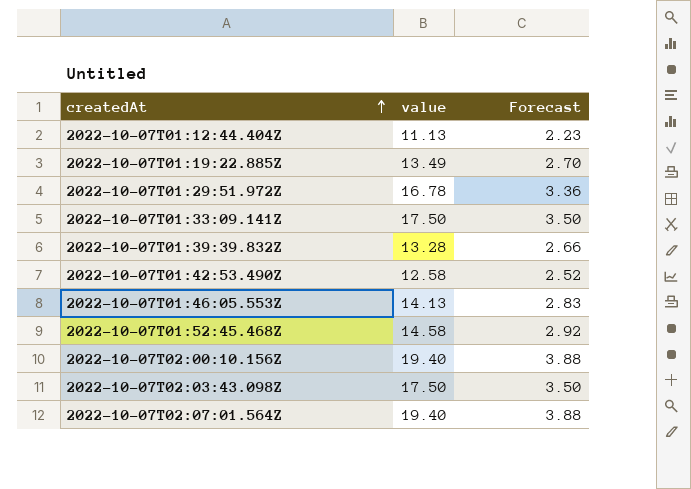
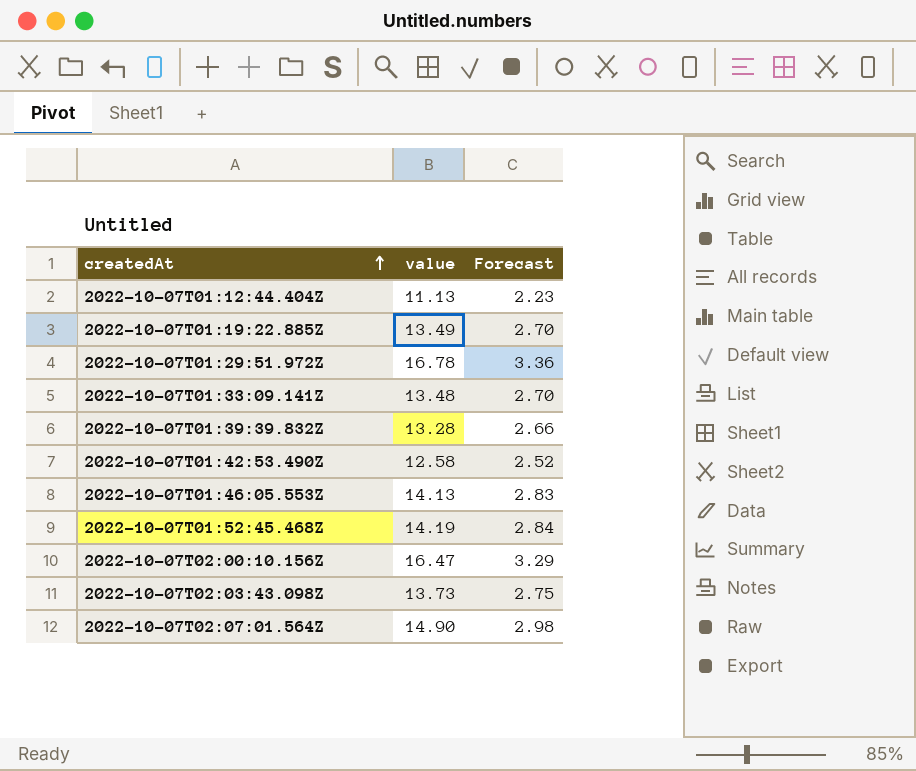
2022-10-07T01:33:09.141Z | value: 17.50 -> 13.48
2022-10-07T01:33:09.141Z | Forecast: 3.50 -> 2.70
2022-10-07T01:52:45.468Z | value: 14.58 -> 14.19
2022-10-07T01:52:45.468Z | Forecast: 2.92 -> 2.84
2022-10-07T02:00:10.156Z | value: 19.40 -> 16.47
2022-10-07T02:00:10.156Z | Forecast: 3.88 -> 3.29
2022-10-07T02:03:43.098Z | value: 17.50 -> 13.73
2022-10-07T02:03:43.098Z | Forecast: 3.50 -> 2.75
2022-10-07T02:07:01.564Z | value: 19.40 -> 14.90
2022-10-07T02:07:01.564Z | Forecast: 3.88 -> 2.98

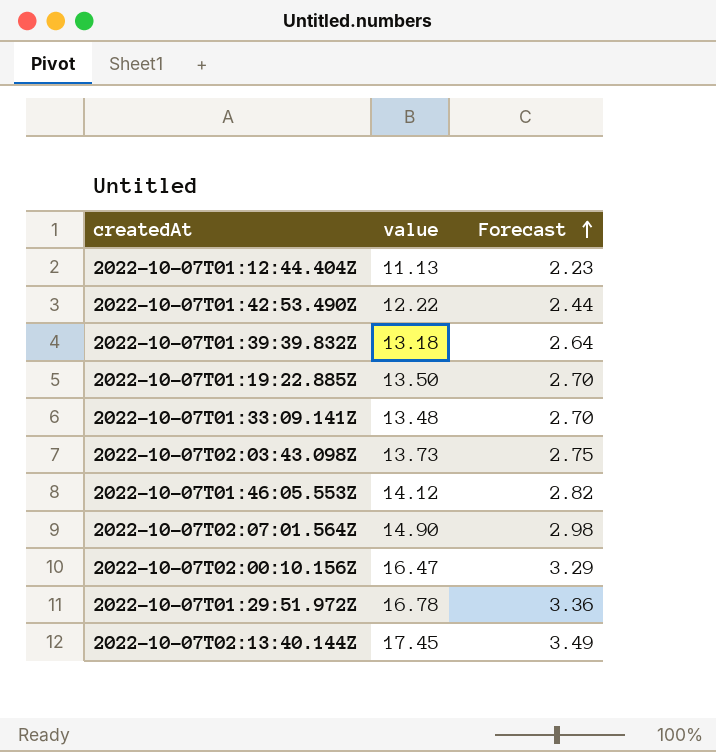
row order: createdAt ascending -> Forecast ascending
row 2022-10-07T01:52:45.468Z: 14.19 | 2.84 -> none
2022-10-07T01:42:53.490Z | value: 12.58 -> 12.22
2022-10-07T01:42:53.490Z | Forecast: 2.52 -> 2.44
2022-10-07T01:39:39.832Z | value: 13.28 -> 13.18
2022-10-07T01:39:39.832Z | Forecast: 2.66 -> 2.64
2022-10-07T01:19:22.885Z | value: 13.49 -> 13.50
2022-10-07T01:46:05.553Z | value: 14.13 -> 14.12
2022-10-07T01:46:05.553Z | Forecast: 2.83 -> 2.82
row 2022-10-07T02:13:40.144Z: none -> 17.45 | 3.49

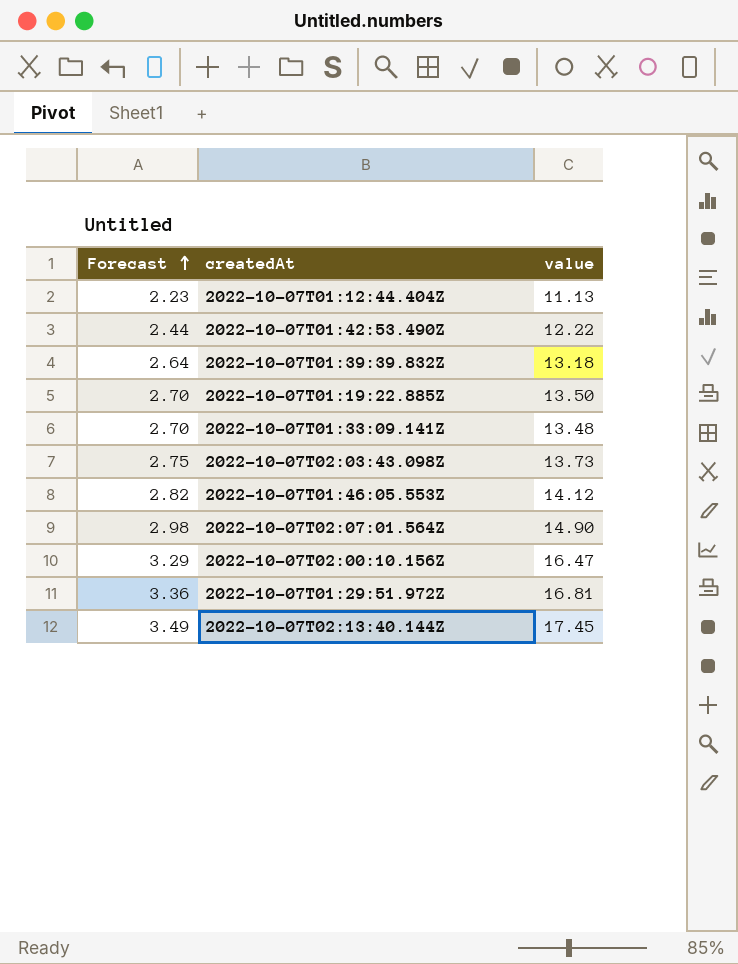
column Forecast | position: 3 -> 1
2022-10-07T01:29:51.972Z | value: 16.78 -> 16.81

